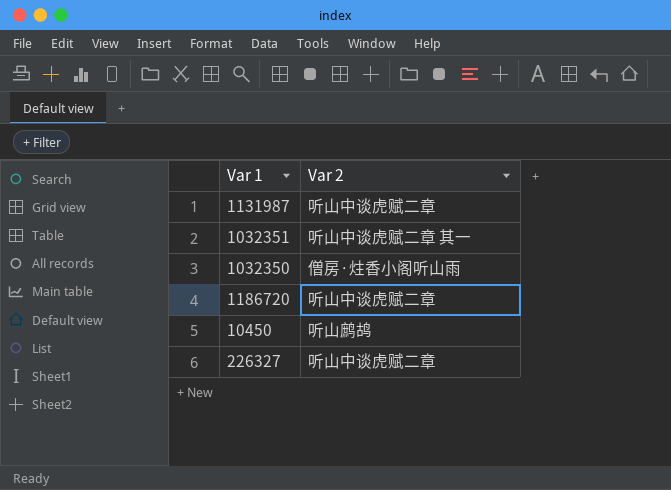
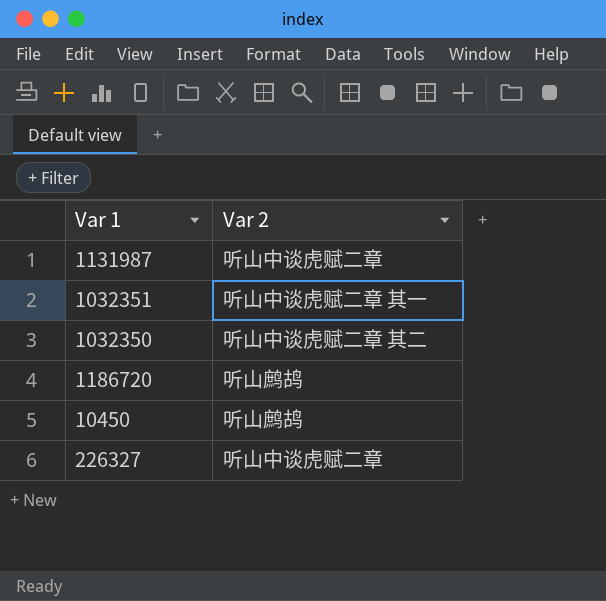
1032350 | Var 2: 僧房·炷香小阁听山雨 -> 听山中谈虎赋二章 其二
1186720 | Var 2: 听山中谈虎赋二章 -> 听山鹧鸪

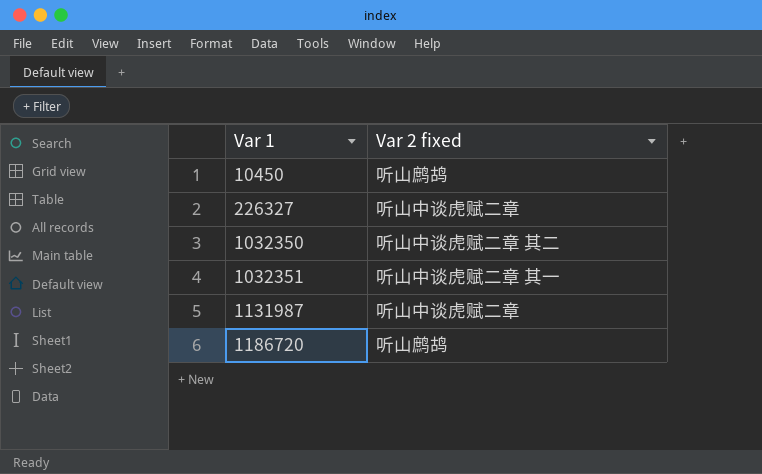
row order: none -> Var 1 ascending
column name: Var 2 -> Var 2 fixed

